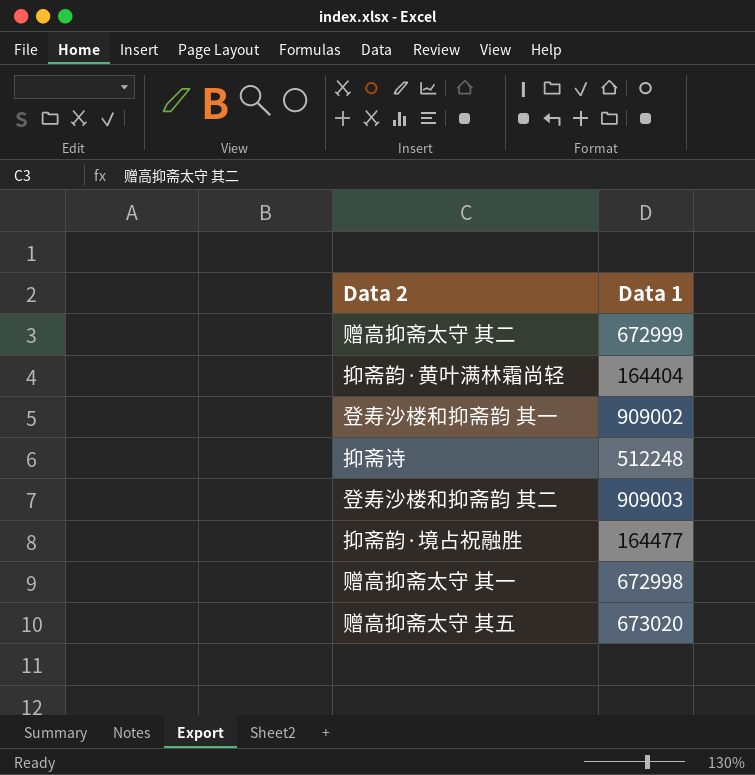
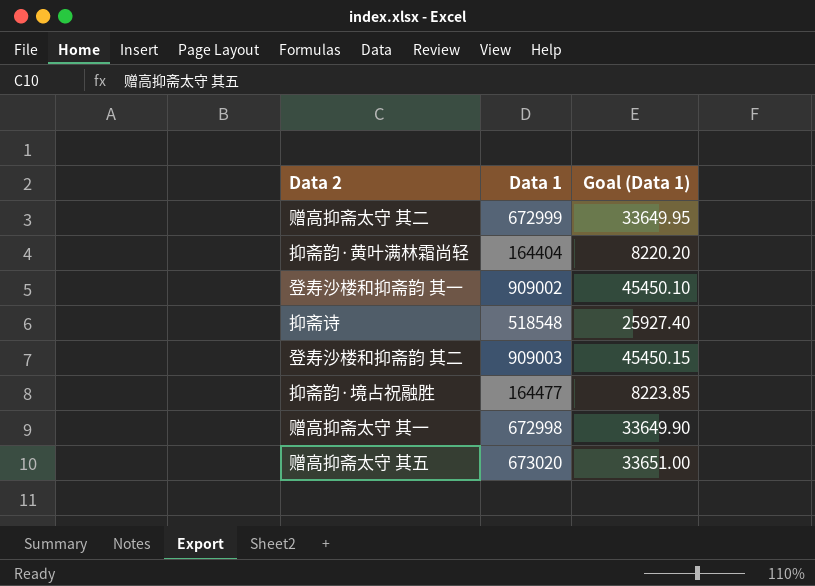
column Goal (Data 1) | formula: none -> [Data 1] * 0.05
抑斋诗 | Data 1: 512248 -> 518548

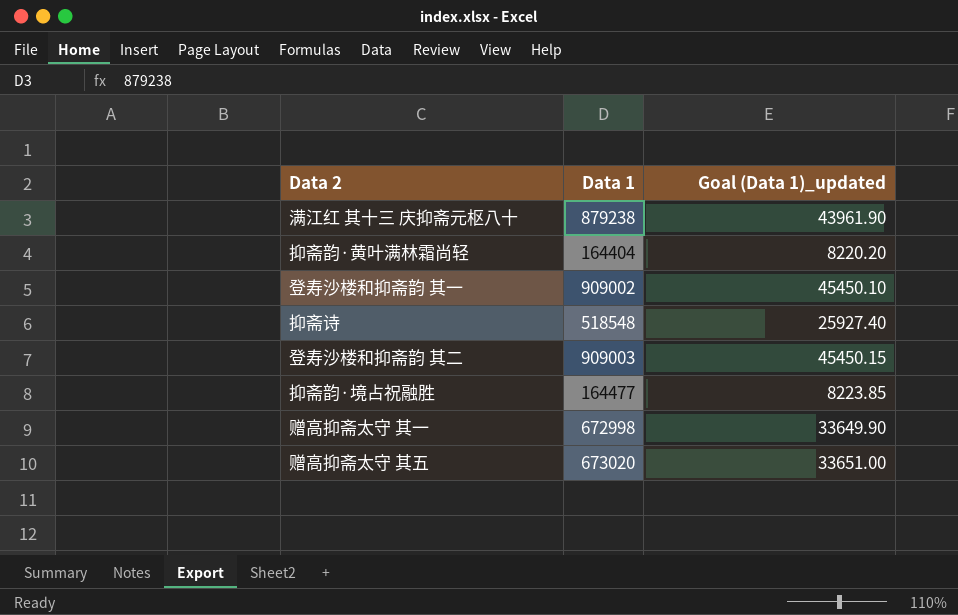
column name: Goal (Data 1) -> Goal (Data 1)_updated
row 赠高抑斋太守 其二: 672999 | 33649.95 -> none
row 满江红 其十三 庆抑斋元枢八十: none -> 879238 | 43961.90

